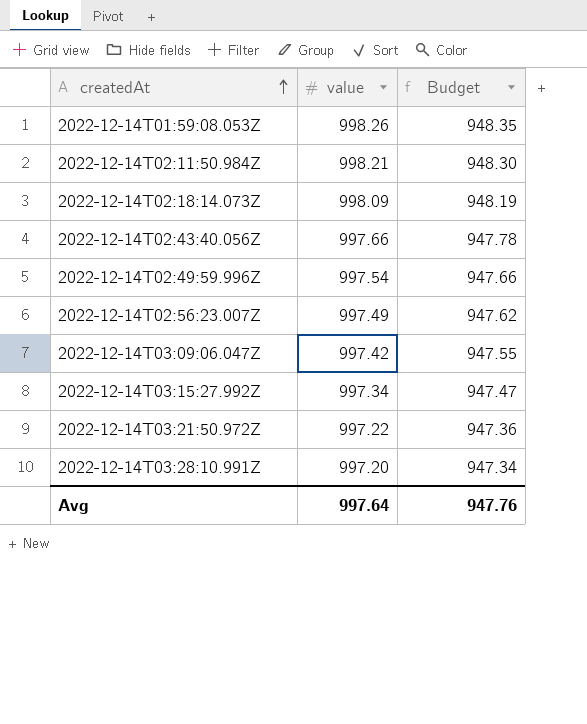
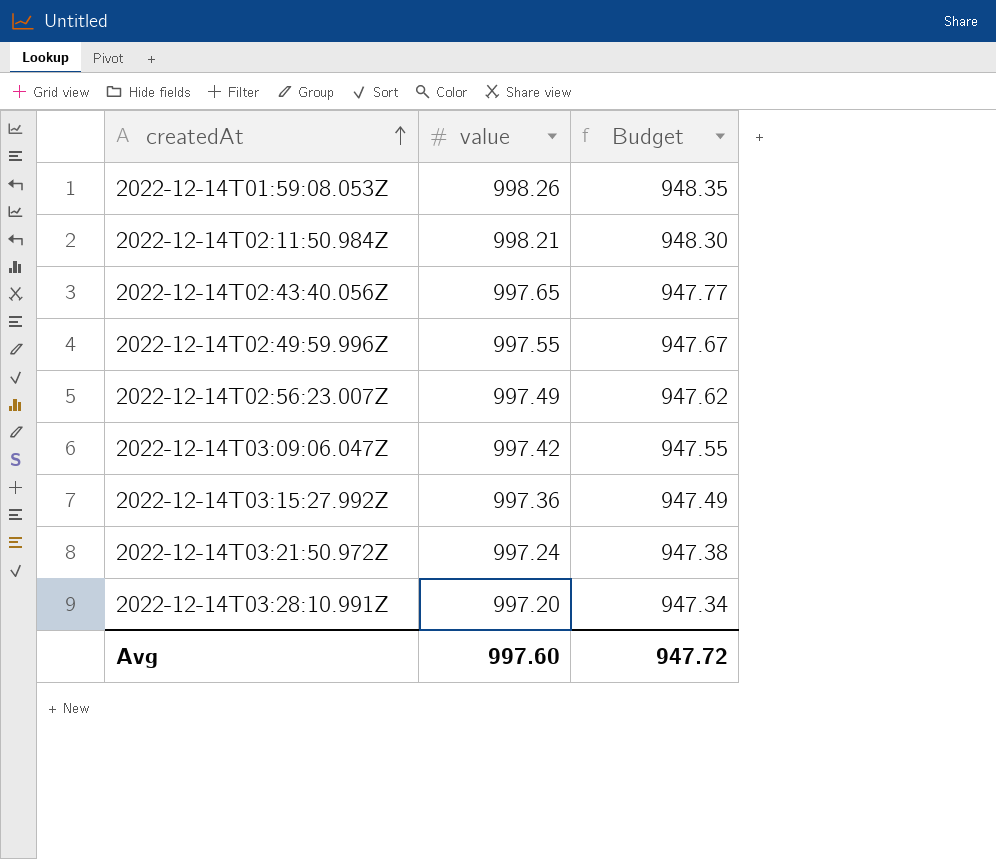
row 2022-12-14T02:18:14.073Z: 998.09 | 948.19 -> none
2022-12-14T02:43:40.056Z | value: 997.66 -> 997.65
2022-12-14T02:43:40.056Z | Budget: 947.78 -> 947.77
2022-12-14T02:49:59.996Z | value: 997.54 -> 997.55
2022-12-14T02:49:59.996Z | Budget: 947.66 -> 947.67
2022-12-14T03:15:27.992Z | value: 997.34 -> 997.36
2022-12-14T03:15:27.992Z | Budget: 947.47 -> 947.49
2022-12-14T03:21:50.972Z | value: 997.22 -> 997.24
2022-12-14T03:21:50.972Z | Budget: 947.36 -> 947.38
Avg | value: 997.64 -> 997.60
Avg | Budget: 947.76 -> 947.72

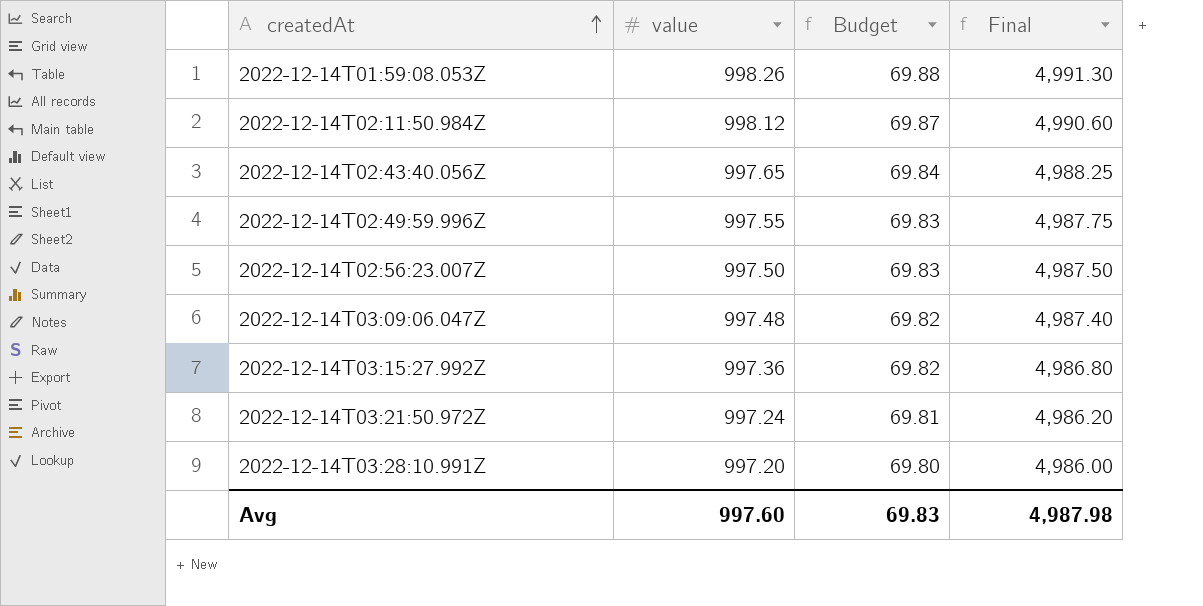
column Budget | formula: [value] * 0.95 -> [value] * 0.07
column Final | formula: none -> [value] * 5
2022-12-14T02:11:50.984Z | value: 998.21 -> 998.12
2022-12-14T02:56:23.007Z | value: 997.49 -> 997.50
2022-12-14T03:09:06.047Z | value: 997.42 -> 997.48
Avg | Budget: 947.72 -> 69.83

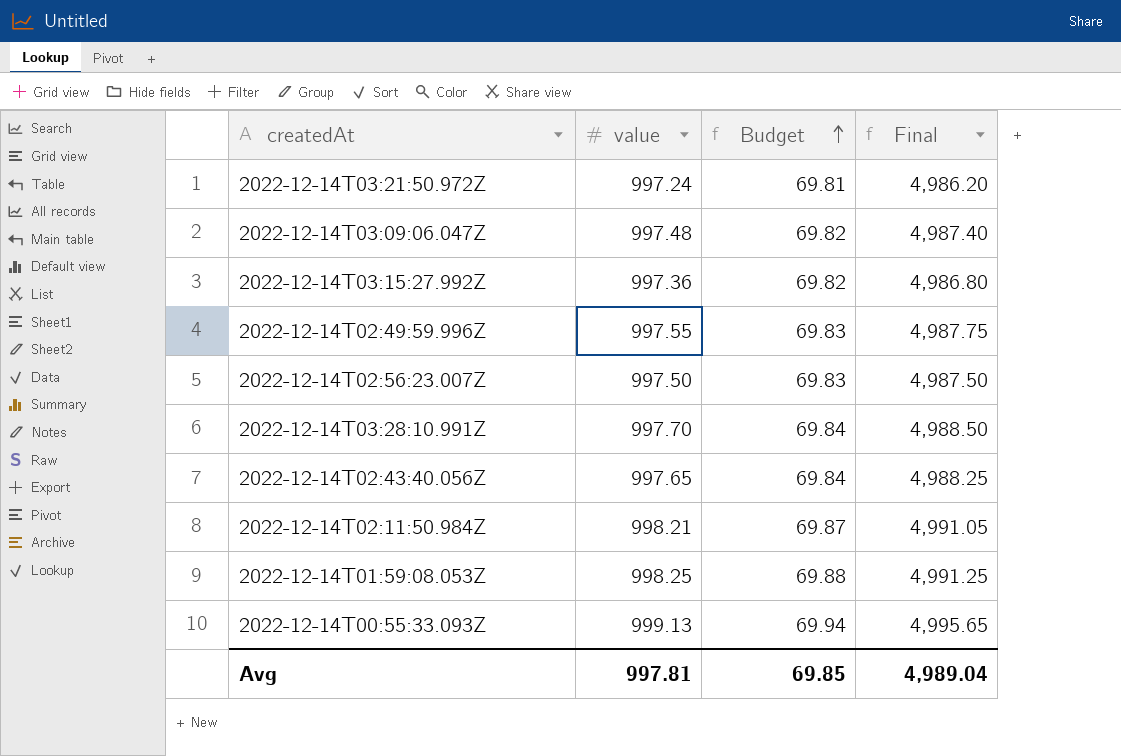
row order: createdAt ascending -> Budget ascending
2022-12-14T03:28:10.991Z | value: 997.20 -> 997.70
2022-12-14T03:28:10.991Z | Budget: 69.80 -> 69.84
2022-12-14T03:28:10.991Z | Final: 4,986.00 -> 4,988.50
2022-12-14T02:11:50.984Z | value: 998.12 -> 998.21
2022-12-14T02:11:50.984Z | Final: 4,990.60 -> 4,991.05
2022-12-14T01:59:08.053Z | value: 998.26 -> 998.25
2022-12-14T01:59:08.053Z | Final: 4,991.30 -> 4,991.25
row 2022-12-14T00:55:33.093Z: none -> 999.13 | 69.94 | 4,995.65
Avg | value: 997.60 -> 997.81
Avg | Budget: 69.83 -> 69.85
Avg | Final: 4,987.98 -> 4,989.04

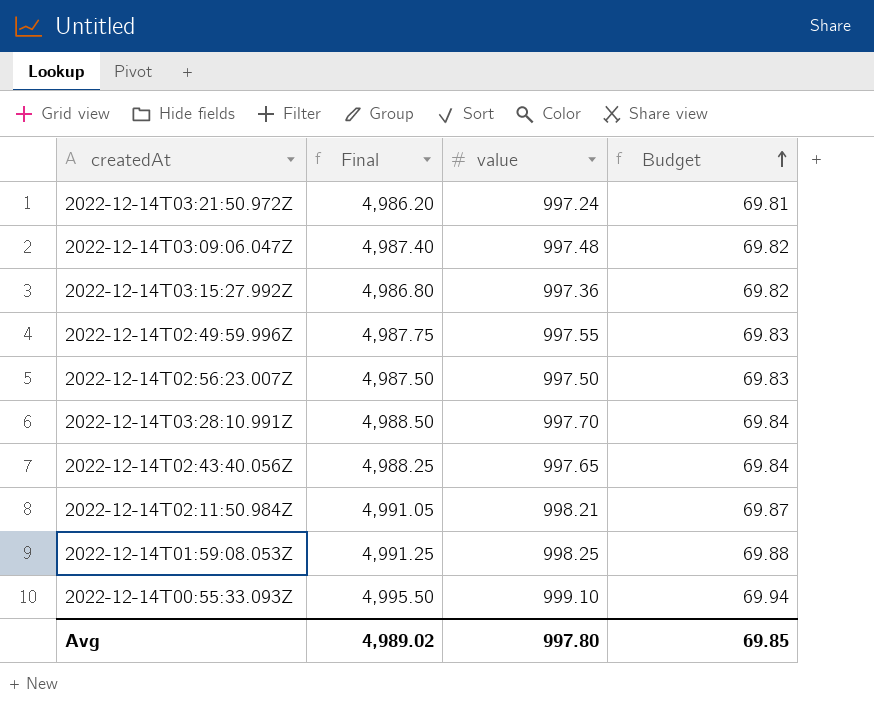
column Final | position: 4 -> 2
2022-12-14T00:55:33.093Z | Final: 4,995.65 -> 4,995.50
2022-12-14T00:55:33.093Z | value: 999.13 -> 999.10
Avg | Final: 4,989.04 -> 4,989.02
Avg | value: 997.81 -> 997.80

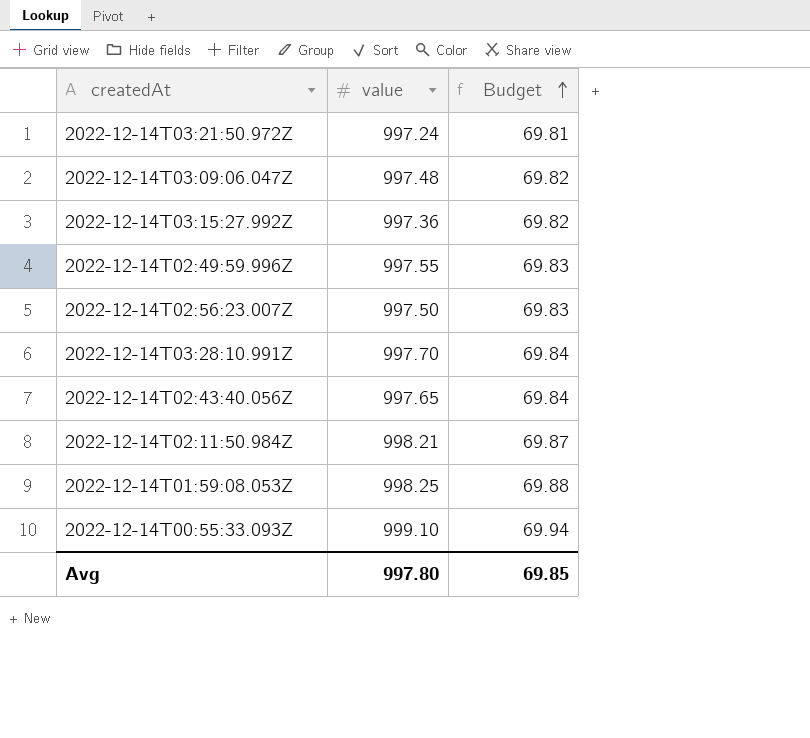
column Final | formula: [value] * 5 -> none

